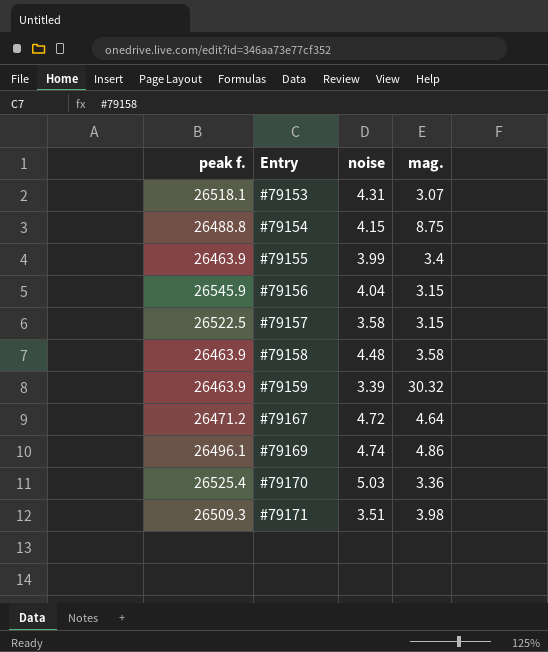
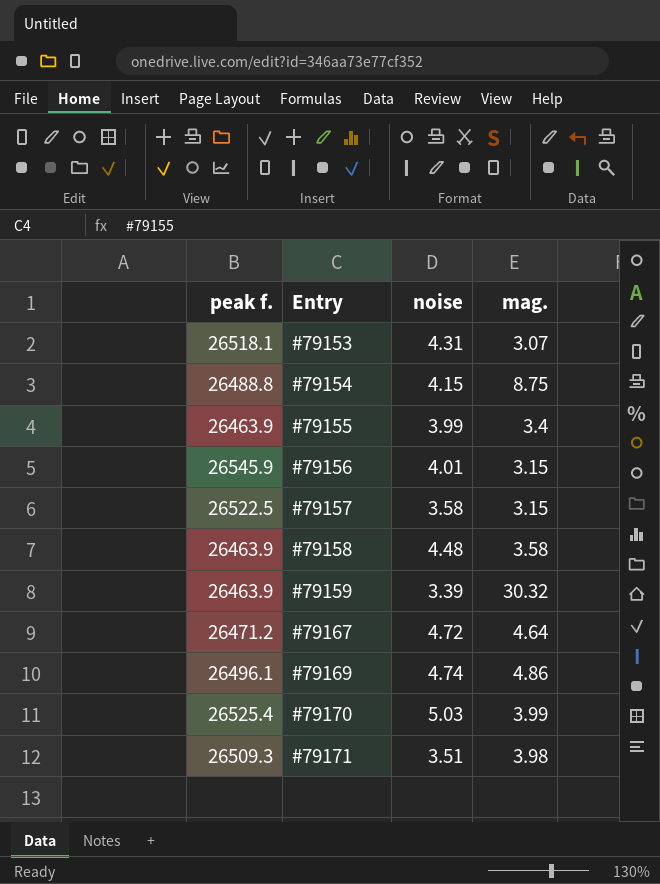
#79156 | noise: 4.04 -> 4.01
#79170 | mag.: 3.36 -> 3.99

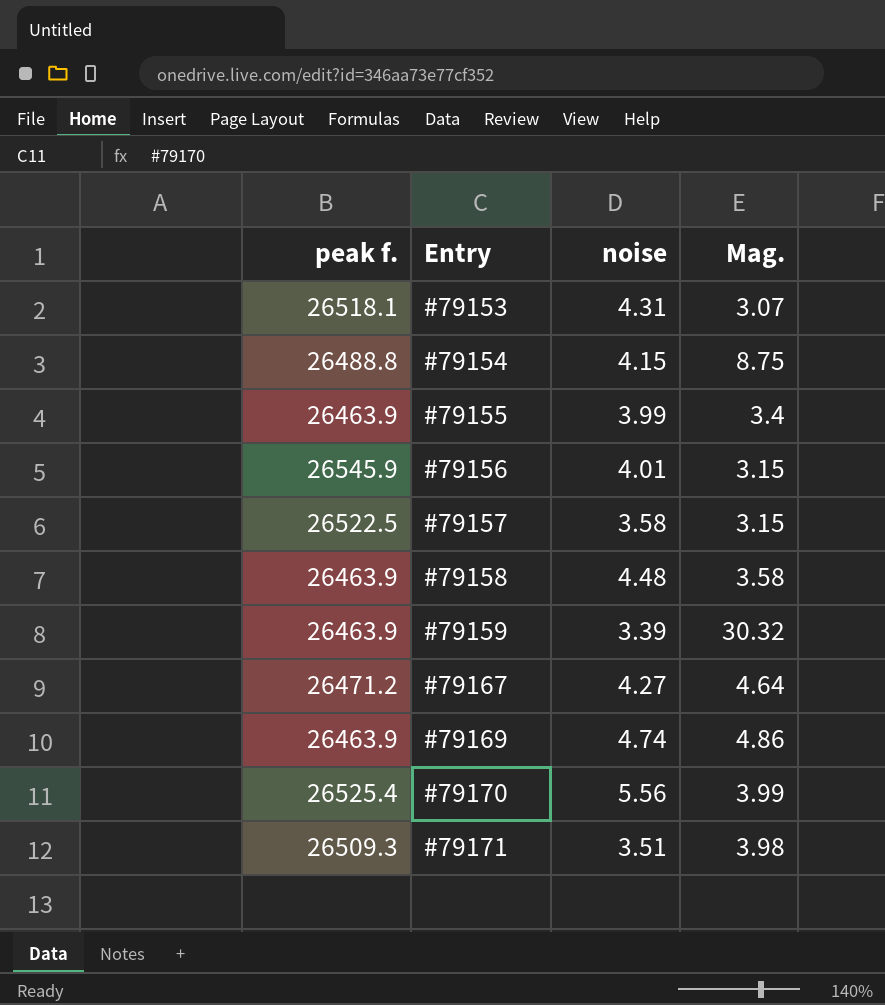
column name: mag. -> Mag.
#79167 | noise: 4.72 -> 4.27
#79169 | peak f.: 26496.1 -> 26463.9
#79170 | noise: 5.03 -> 5.56

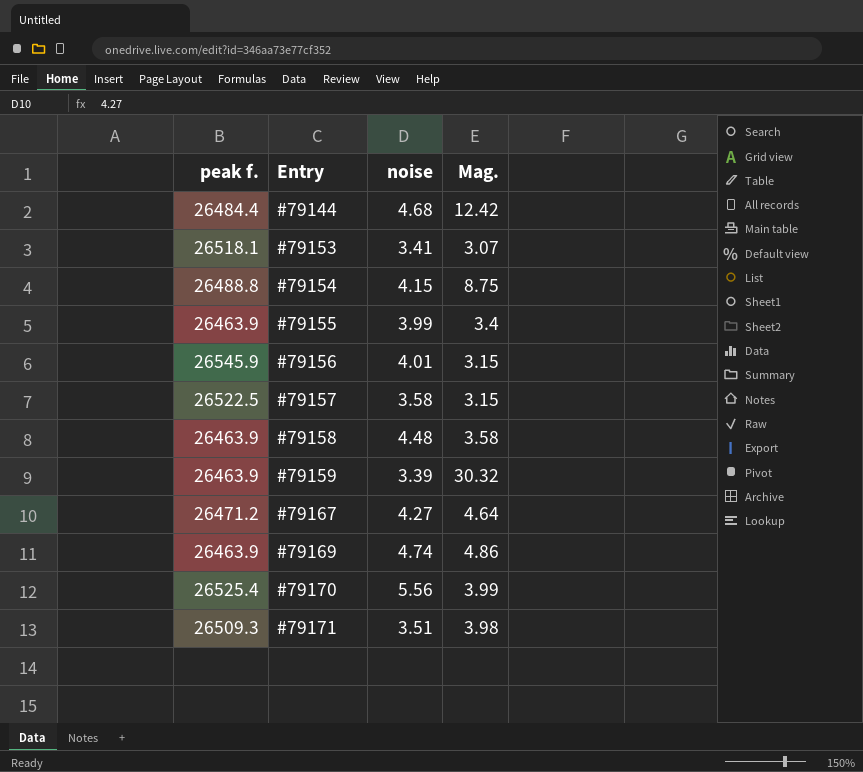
row #79144: none -> 26484.4 | 4.68 | 12.42
#79153 | noise: 4.31 -> 3.41

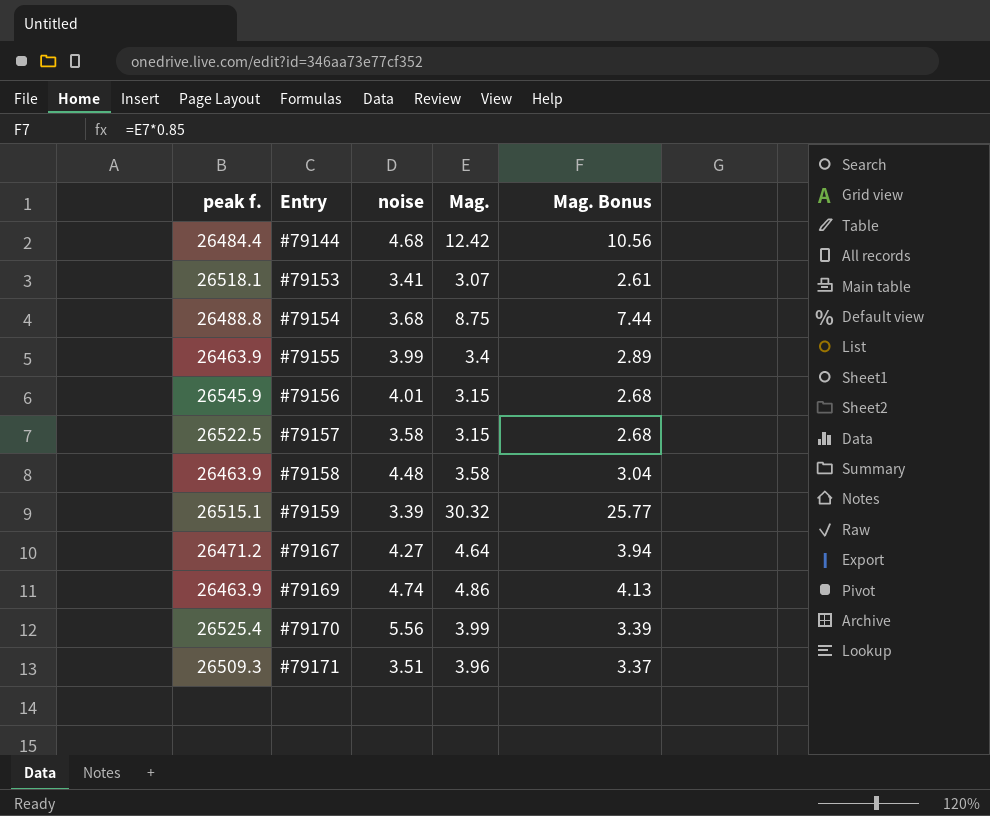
column Mag. Bonus | formula: none -> [Mag.] * 0.85
#79154 | noise: 4.15 -> 3.68
#79159 | peak f.: 26463.9 -> 26515.1
#79171 | Mag.: 3.98 -> 3.96

